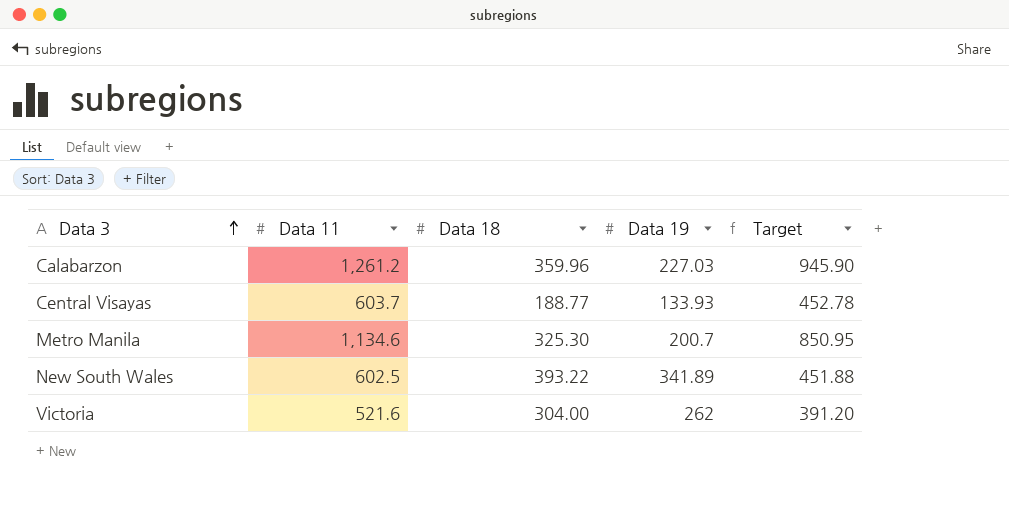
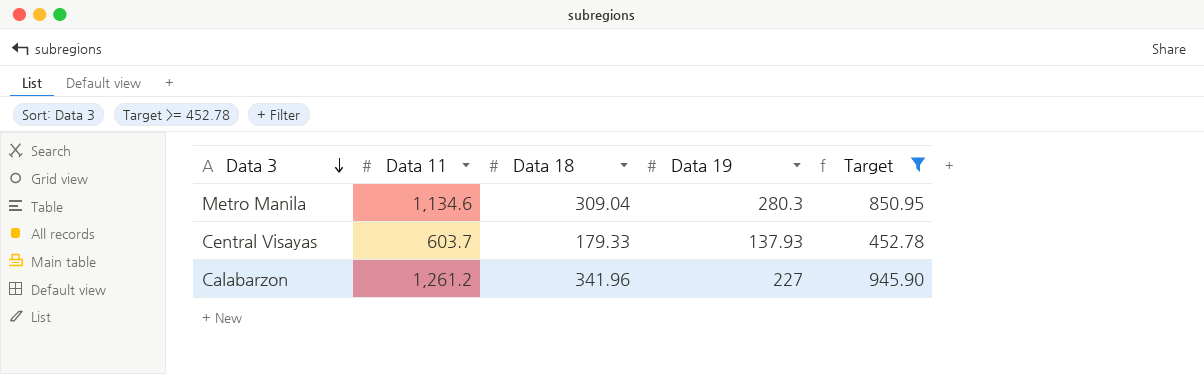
filter: none -> Target >= 452.78
row order: Data 3 ascending -> Data 3 descending
Metro Manila | Data 18: 325.30 -> 309.04
Metro Manila | Data 19: 200.7 -> 280.3
Central Visayas | Data 18: 188.77 -> 179.33
Central Visayas | Data 19: 133.93 -> 137.93
Calabarzon | Data 18: 359.96 -> 341.96
Calabarzon | Data 19: 227.03 -> 227

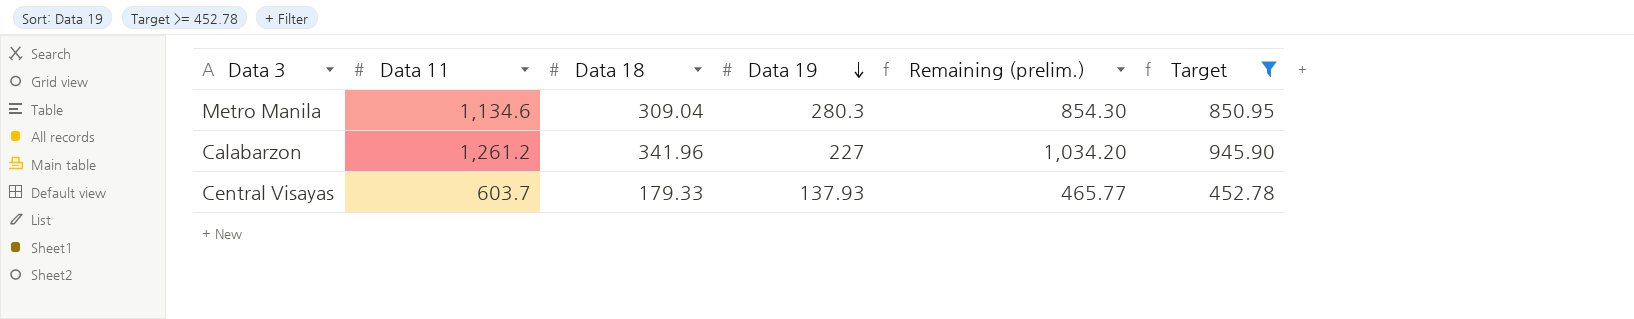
row order: Data 3 descending -> Data 19 descending
column Remaining (prelim.) | formula: none -> [Data 11] - [Data 19]

